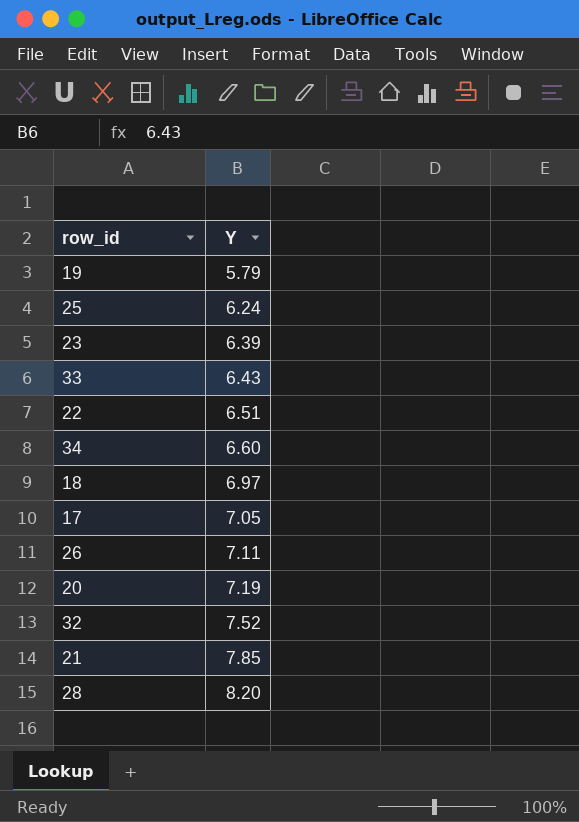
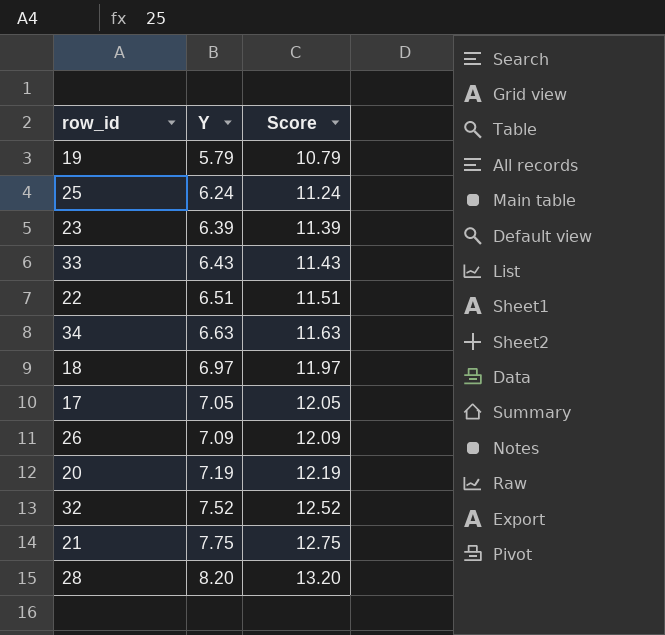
column Score | formula: none -> [Y] + 5
34 | Y: 6.60 -> 6.63
26 | Y: 7.11 -> 7.09
21 | Y: 7.85 -> 7.75

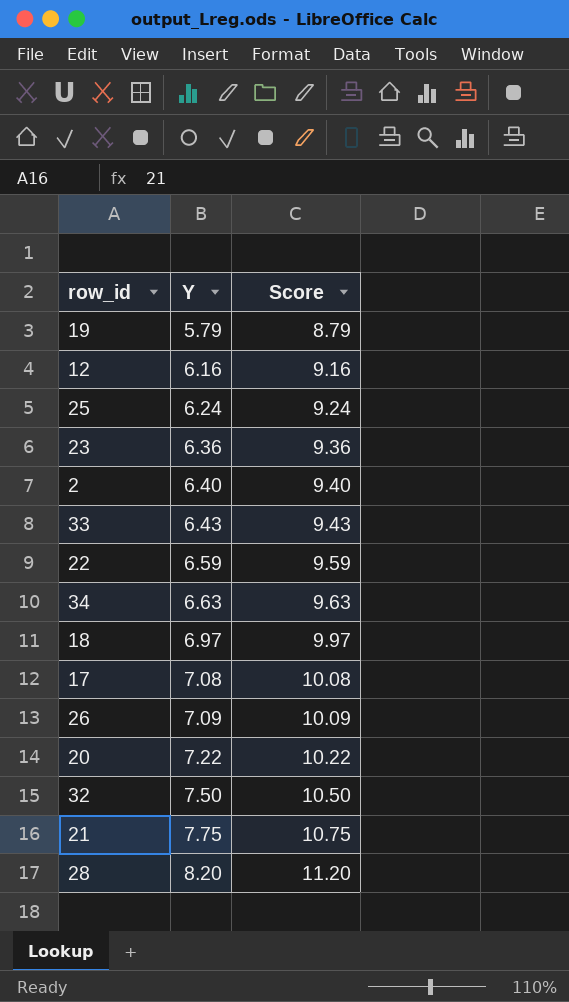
column Score | formula: [Y] + 5 -> [Y] + 3
row 12: none -> 6.16 | 9.16
23 | Y: 6.39 -> 6.36
row 2: none -> 6.40 | 9.40
22 | Y: 6.51 -> 6.59
17 | Y: 7.05 -> 7.08
20 | Y: 7.19 -> 7.22
32 | Y: 7.52 -> 7.50

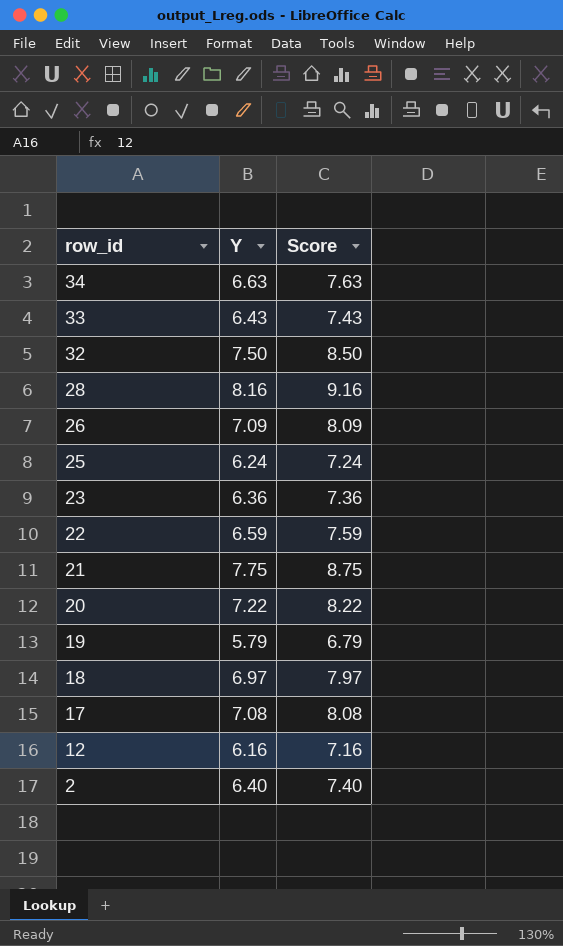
row order: Y ascending -> row_id descending
column Score | formula: [Y] + 3 -> [Y] + 1
28 | Y: 8.20 -> 8.16

